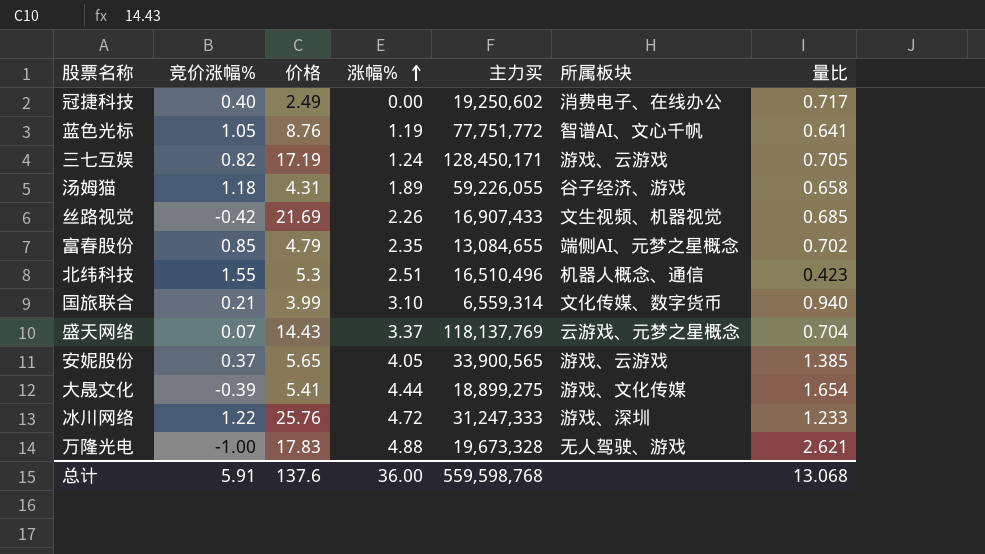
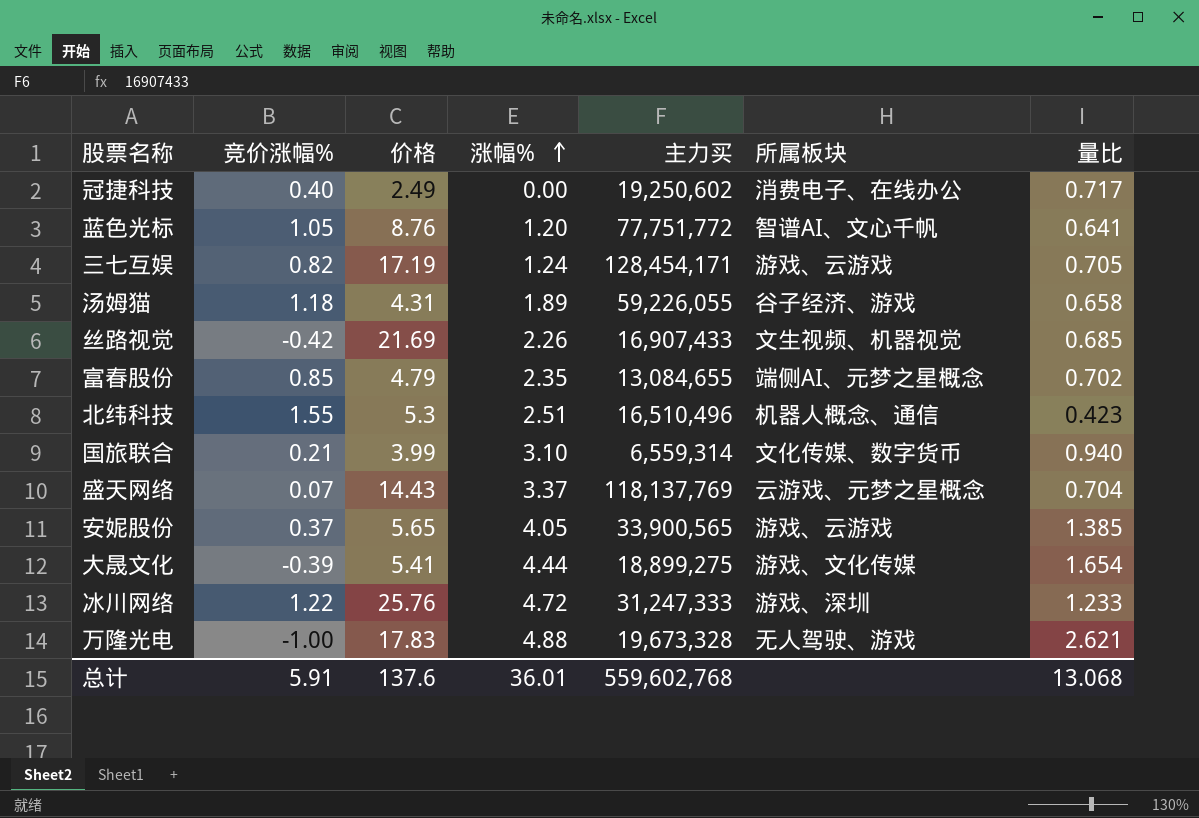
蓝色光标 | 涨幅%: 1.19 -> 1.20
三七互娱 | 主力买: 128,450,171 -> 128,454,171
总计 | 涨幅%: 36.00 -> 36.01
总计 | 主力买: 559,598,768 -> 559,602,768

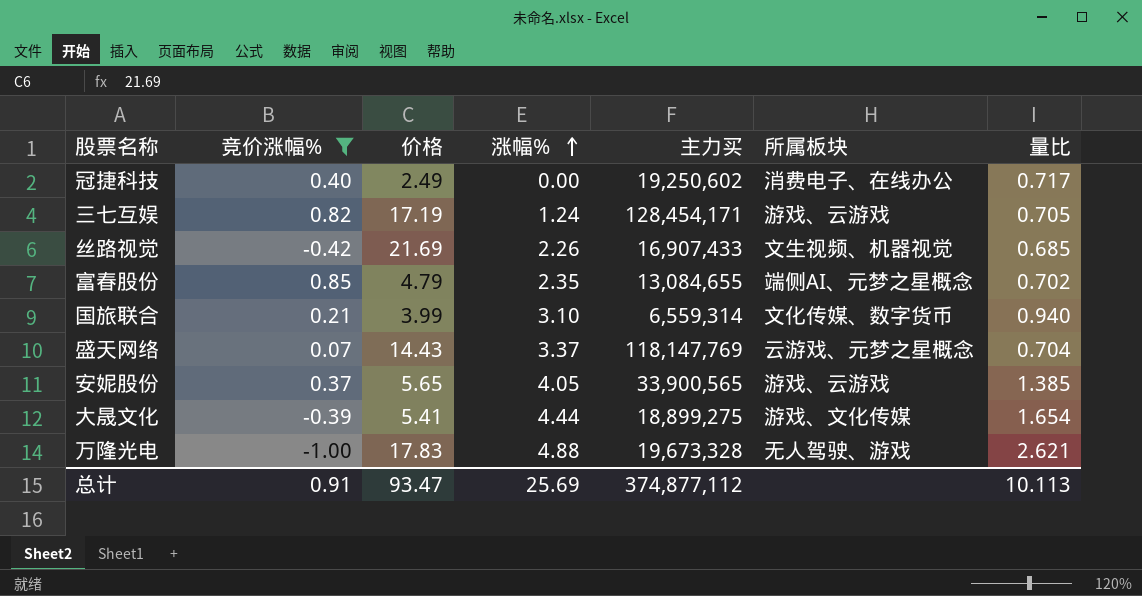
filter: none -> 竞价涨幅% <= 0.85
盛天网络 | 主力买: 118,137,769 -> 118,147,769
总计 | 竞价涨幅%: 5.91 -> 0.91
总计 | 价格: 137.6 -> 93.47
总计 | 涨幅%: 36.01 -> 25.69
总计 | 主力买: 559,602,768 -> 374,877,112
总计 | 量比: 13.068 -> 10.113

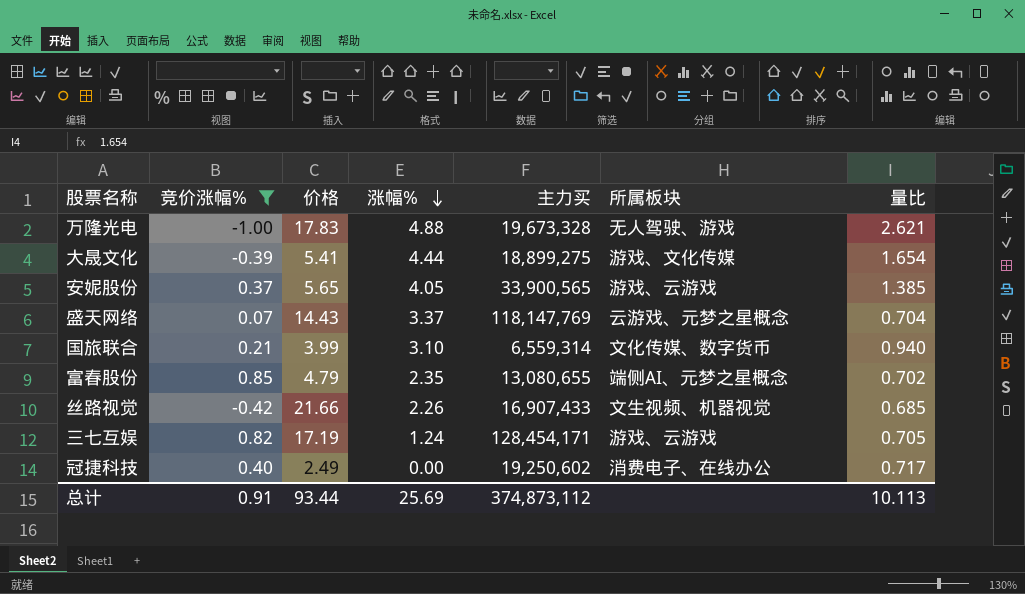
row order: 涨幅% ascending -> 涨幅% descending
富春股份 | 主力买: 13,084,655 -> 13,080,655
丝路视觉 | 价格: 21.69 -> 21.66
总计 | 价格: 93.47 -> 93.44
总计 | 主力买: 374,877,112 -> 374,873,112

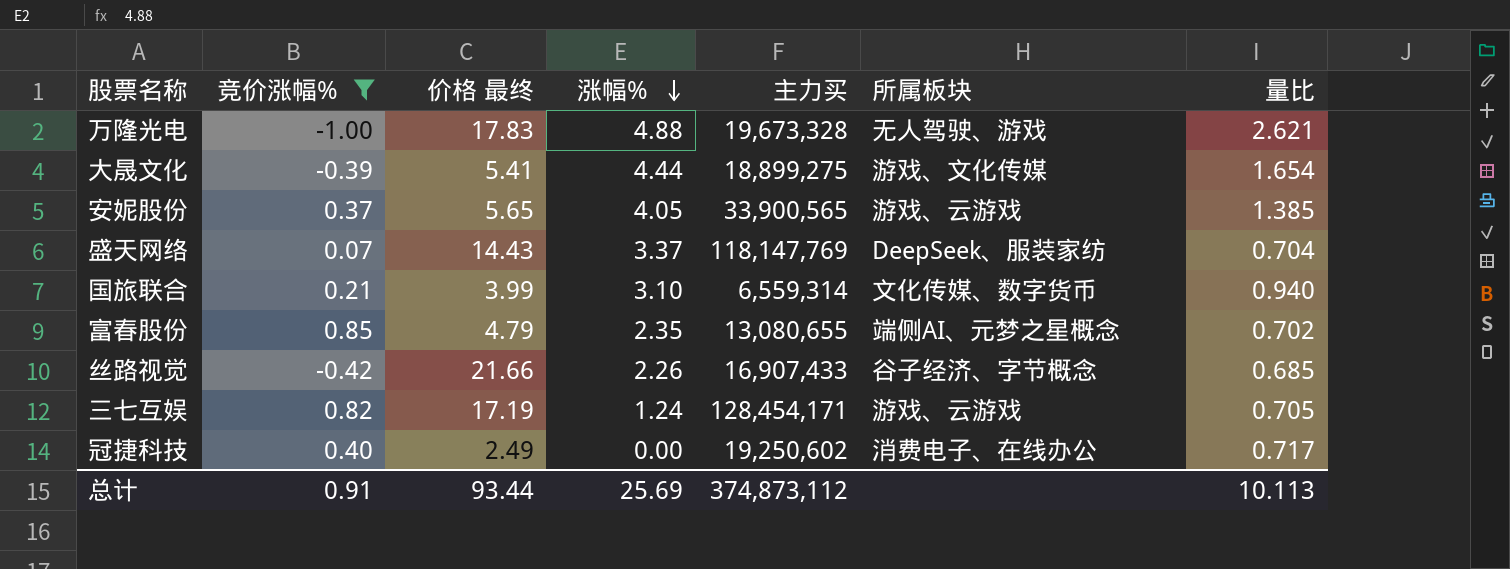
column name: 价格 -> 价格 最终
盛天网络 | 所属板块: 云游戏、元梦之星概念 -> DeepSeek、服装家纺
丝路视觉 | 所属板块: 文生视频、机器视觉 -> 谷子经济、字节概念

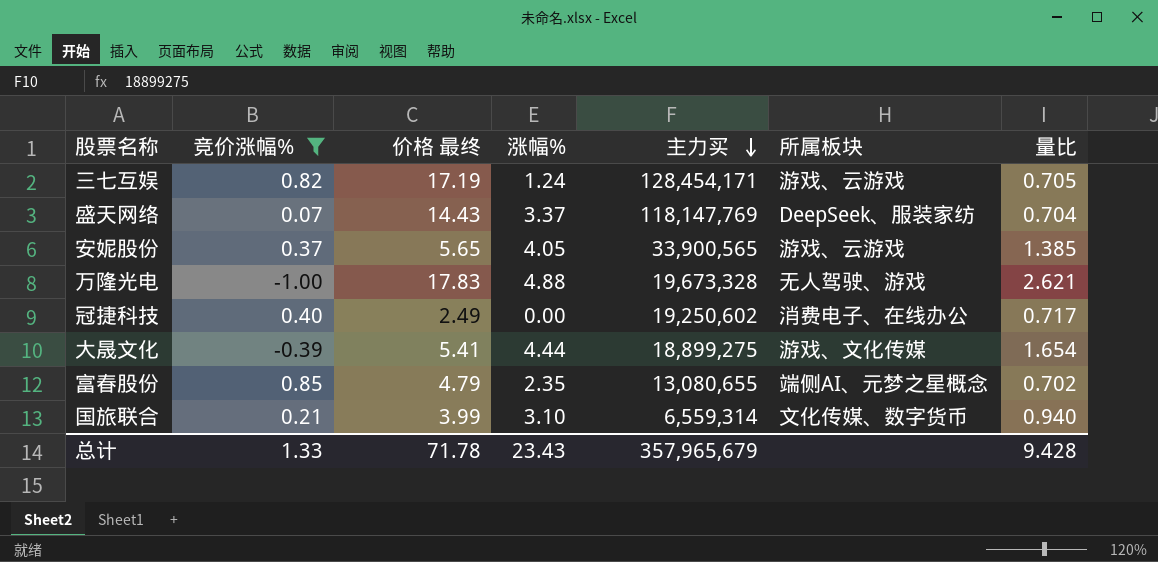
row order: 涨幅% descending -> 主力买 descending
row 丝路视觉: -0.42 | 21.66 | 2.26 | 16,907,433 | 谷子经济、字节概念 | 0.685 -> none
总计 | 竞价涨幅%: 0.91 -> 1.33
总计 | 价格 最终: 93.44 -> 71.78
总计 | 涨幅%: 25.69 -> 23.43
总计 | 主力买: 374,873,112 -> 357,965,679
总计 | 量比: 10.113 -> 9.428

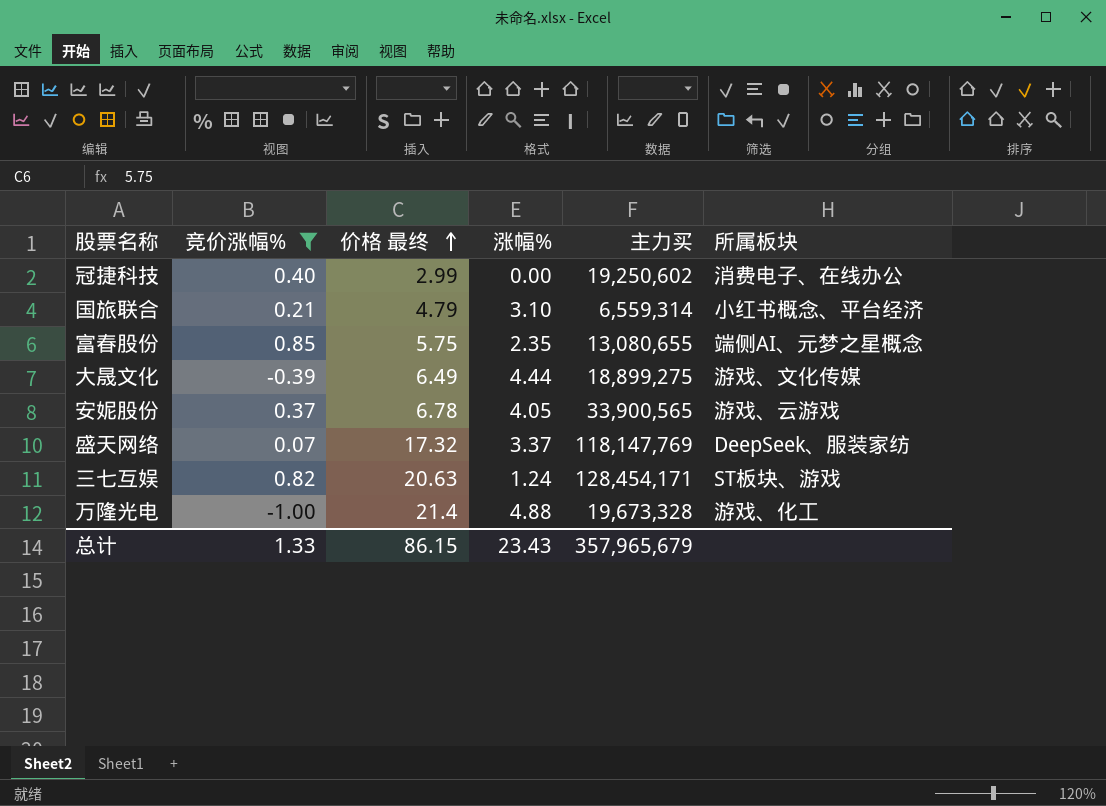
row order: 主力买 descending -> 价格 最终 ascending
column 量比 | position: 7 -> none
冠捷科技 | 价格 最终: 2.49 -> 2.99
国旅联合 | 价格 最终: 3.99 -> 4.79
国旅联合 | 所属板块: 文化传媒、数字货币 -> 小红书概念、平台经济
富春股份 | 价格 最终: 4.79 -> 5.75
大晟文化 | 价格 最终: 5.41 -> 6.49
安妮股份 | 价格 最终: 5.65 -> 6.78
盛天网络 | 价格 最终: 14.43 -> 17.32
三七互娱 | 价格 最终: 17.19 -> 20.63
三七互娱 | 所属板块: 游戏、云游戏 -> ST板块、游戏
万隆光电 | 价格 最终: 17.83 -> 21.4
万隆光电 | 所属板块: 无人驾驶、游戏 -> 游戏、化工
总计 | 价格 最终: 71.78 -> 86.15

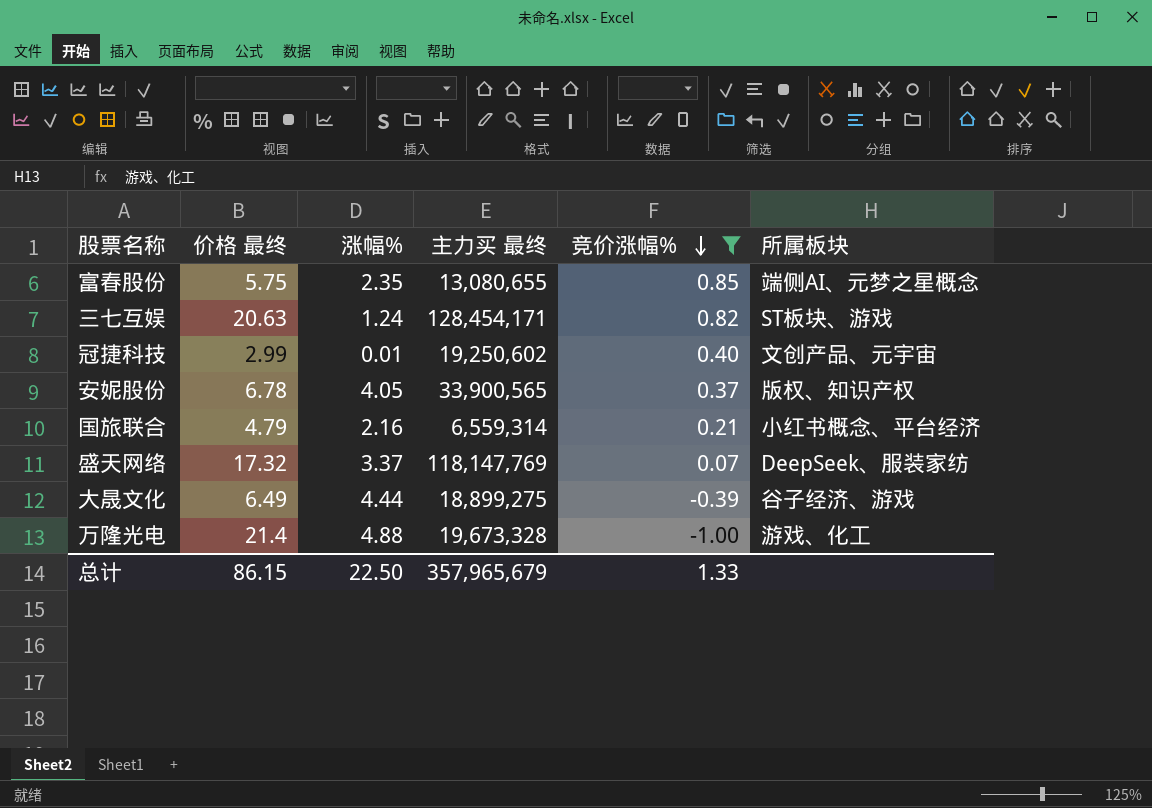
row order: 价格 最终 ascending -> 竞价涨幅% descending
column name: 主力买 -> 主力买 最终
column 竞价涨幅% | position: 2 -> 5
冠捷科技 | 涨幅%: 0.00 -> 0.01
冠捷科技 | 所属板块: 消费电子、在线办公 -> 文创产品、元宇宙
安妮股份 | 所属板块: 游戏、云游戏 -> 版权、知识产权
国旅联合 | 涨幅%: 3.10 -> 2.16
大晟文化 | 所属板块: 游戏、文化传媒 -> 谷子经济、游戏
总计 | 涨幅%: 23.43 -> 22.50

